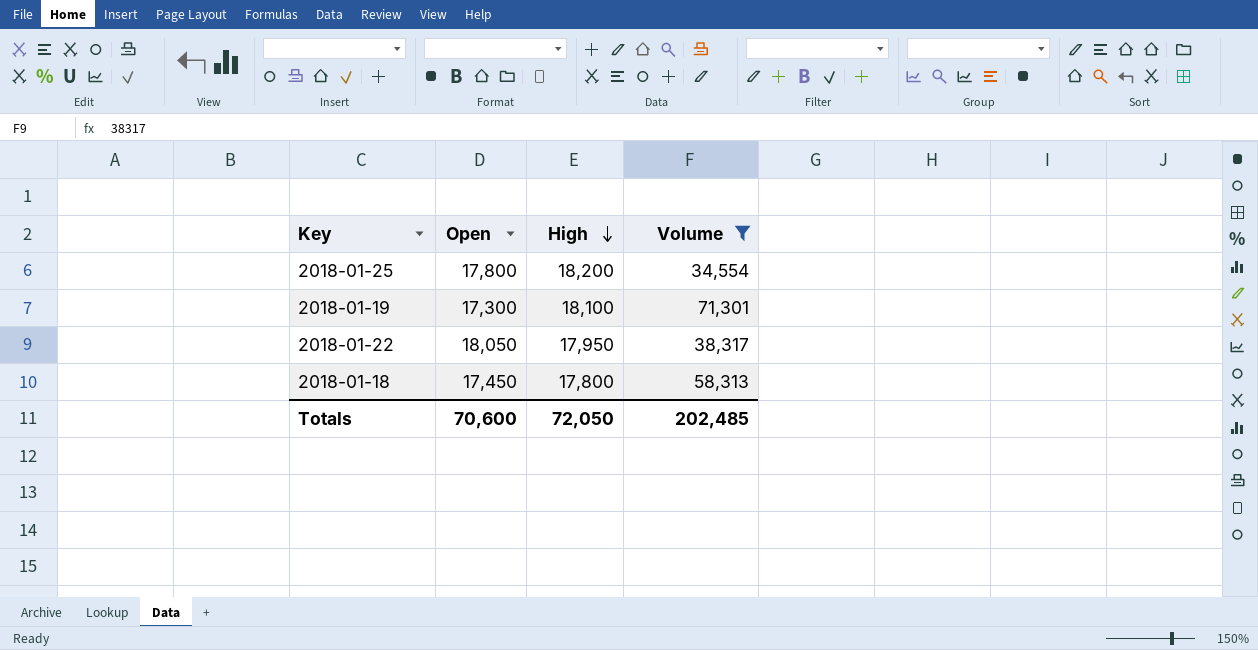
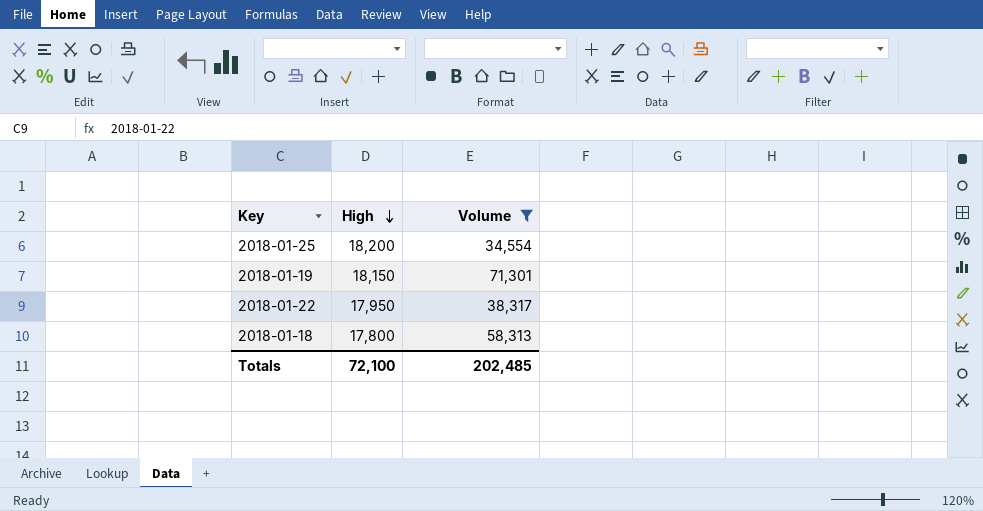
column Open | position: 2 -> none
2018-01-19 | High: 18,100 -> 18,150
Totals | High: 72,050 -> 72,100

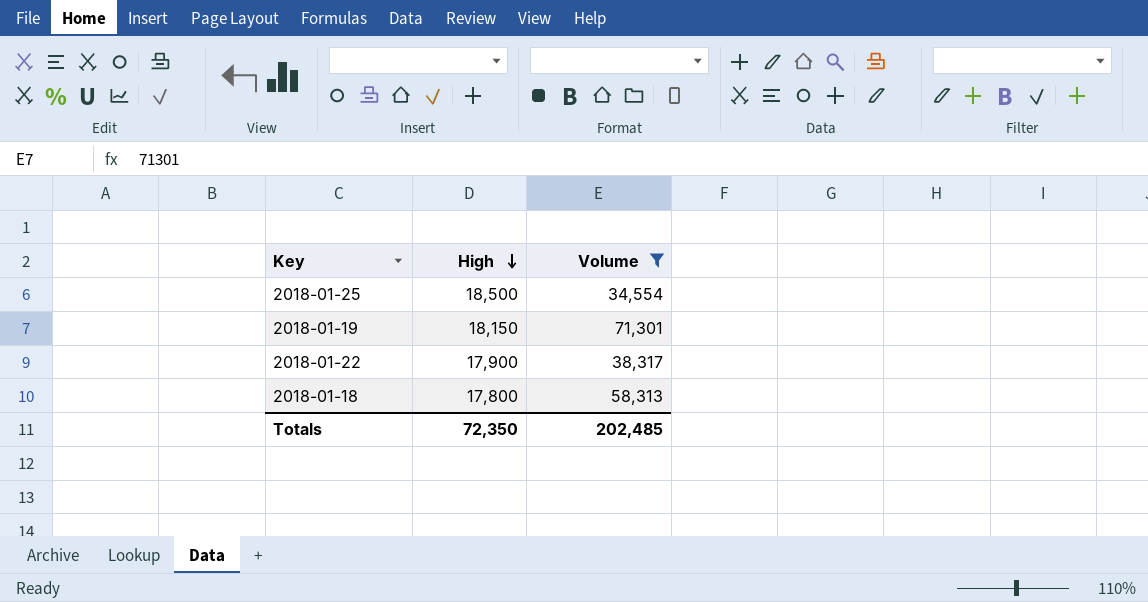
2018-01-25 | High: 18,200 -> 18,500
2018-01-22 | High: 17,950 -> 17,900
Totals | High: 72,100 -> 72,350

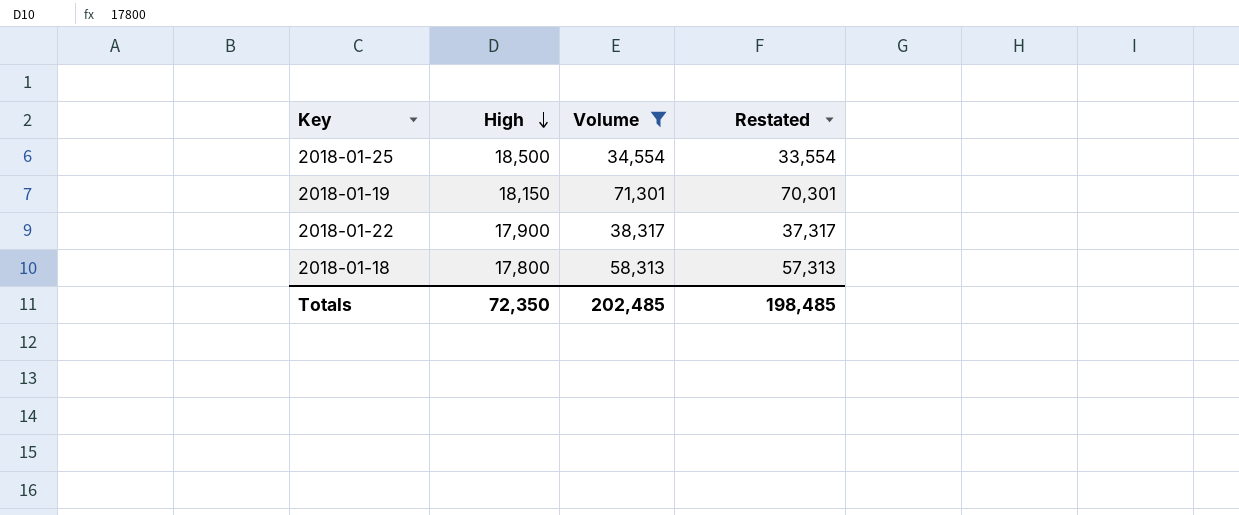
column Restated | formula: none -> [Volume] - 1000

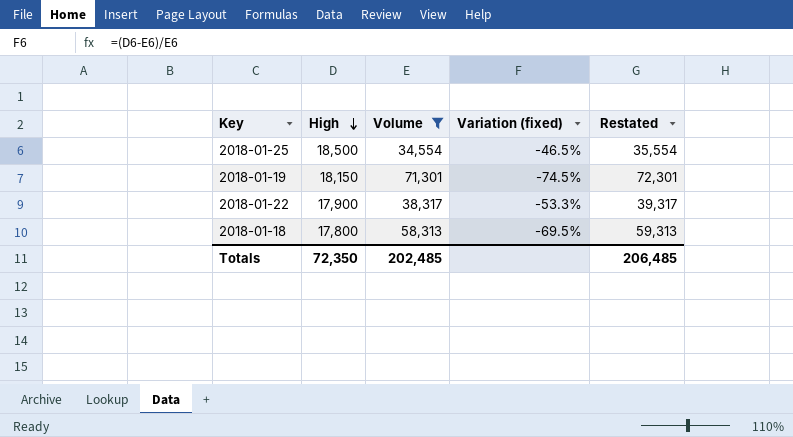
column Variation (fixed) | formula: none -> ([High] - [Volume]) / [Volume]
column Restated | formula: [Volume] - 1000 -> [Volume] + 1000
Totals | Restated: 198,485 -> 206,485

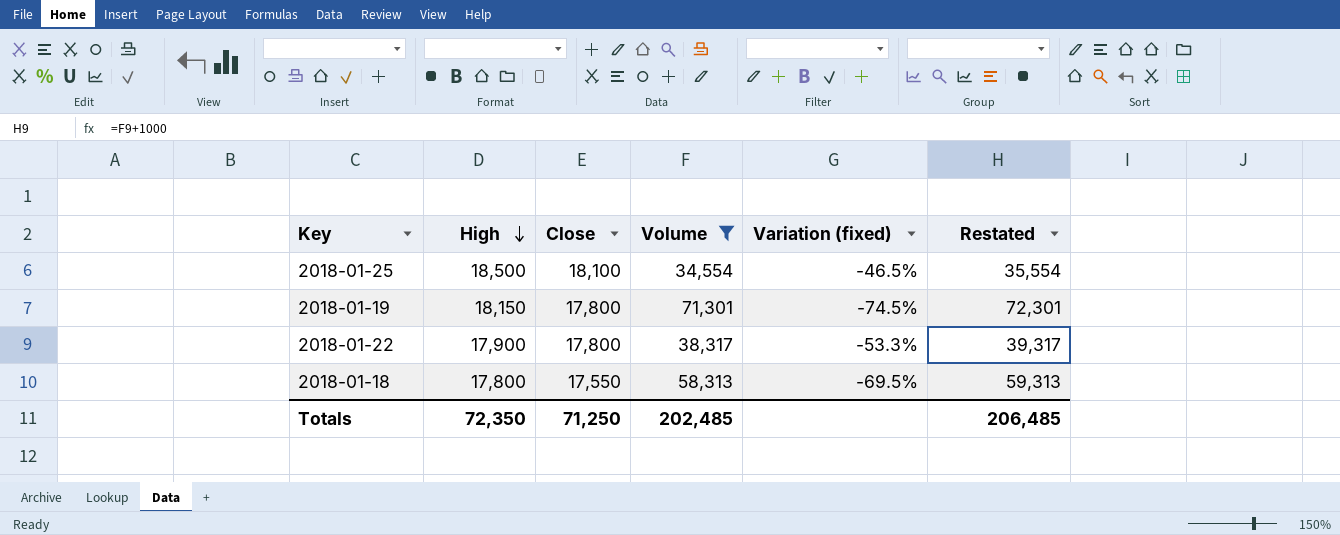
column Close | position: none -> 3

